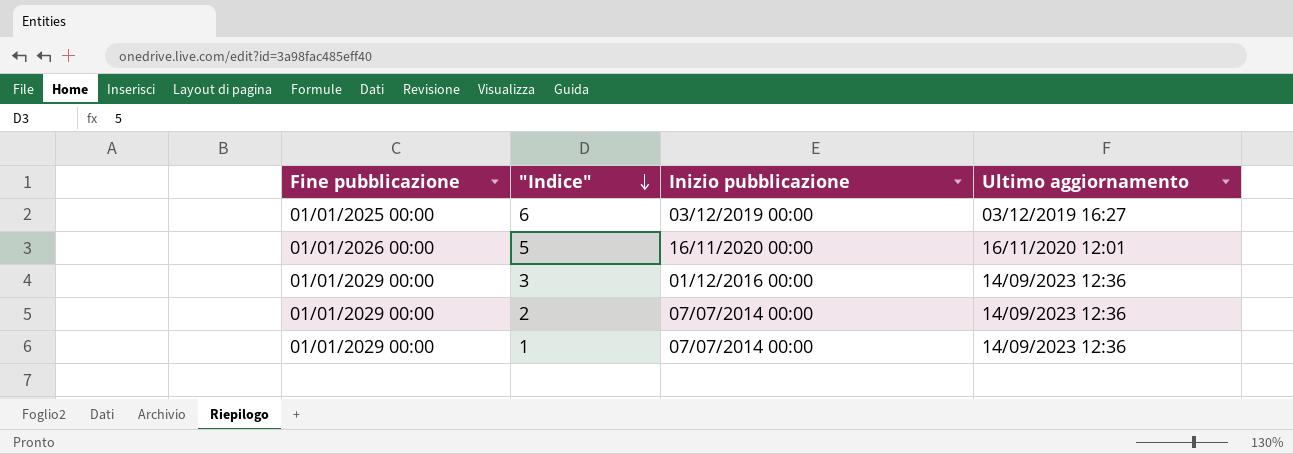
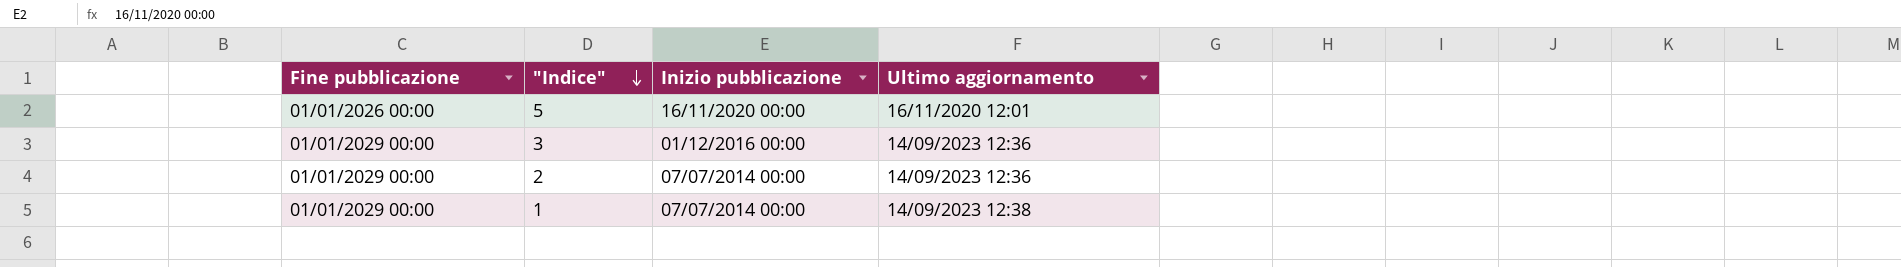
row 6: 01/01/2025 00:00 | 03/12/2019 00:00 | 03/12/2019 16:27 -> none
1 | Ultimo aggiornamento: 14/09/2023 12:36 -> 14/09/2023 12:38

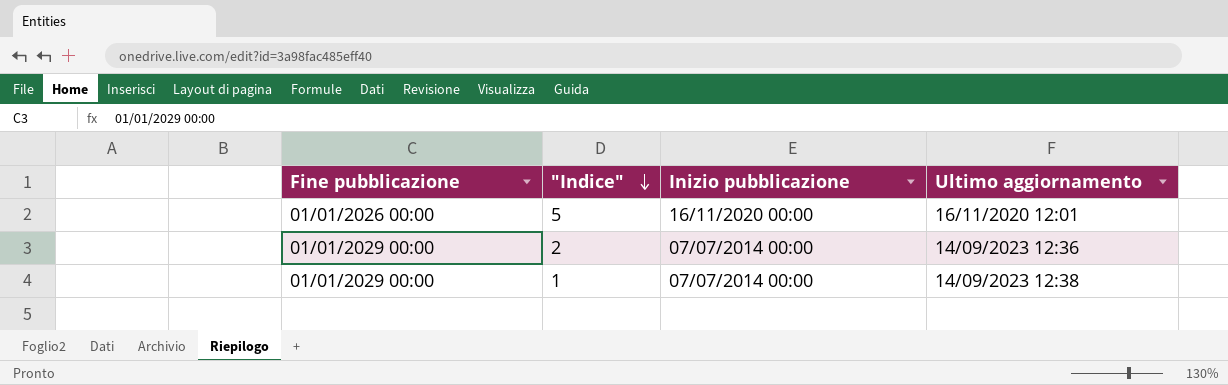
row 3: 01/01/2029 00:00 | 01/12/2016 00:00 | 14/09/2023 12:36 -> none

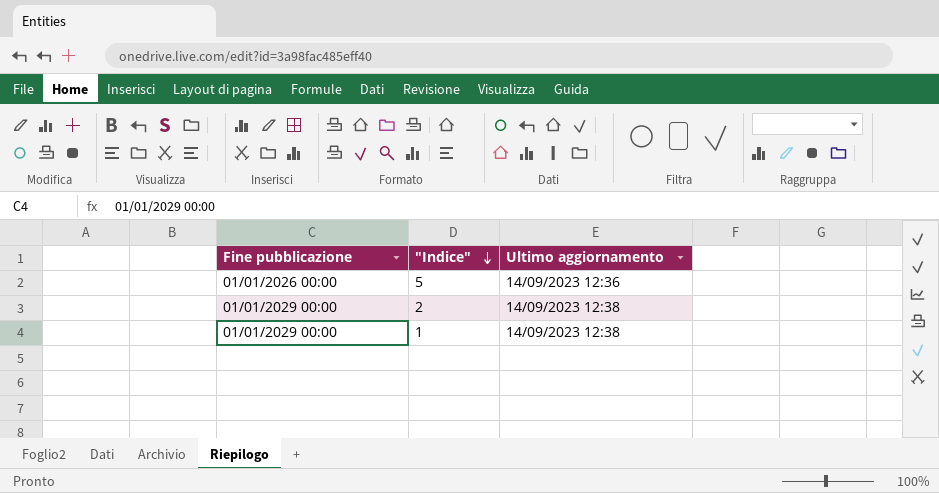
column Inizio pubblicazione | position: 3 -> none
5 | Ultimo aggiornamento: 16/11/2020 12:01 -> 14/09/2023 12:36
2 | Ultimo aggiornamento: 14/09/2023 12:36 -> 14/09/2023 12:38

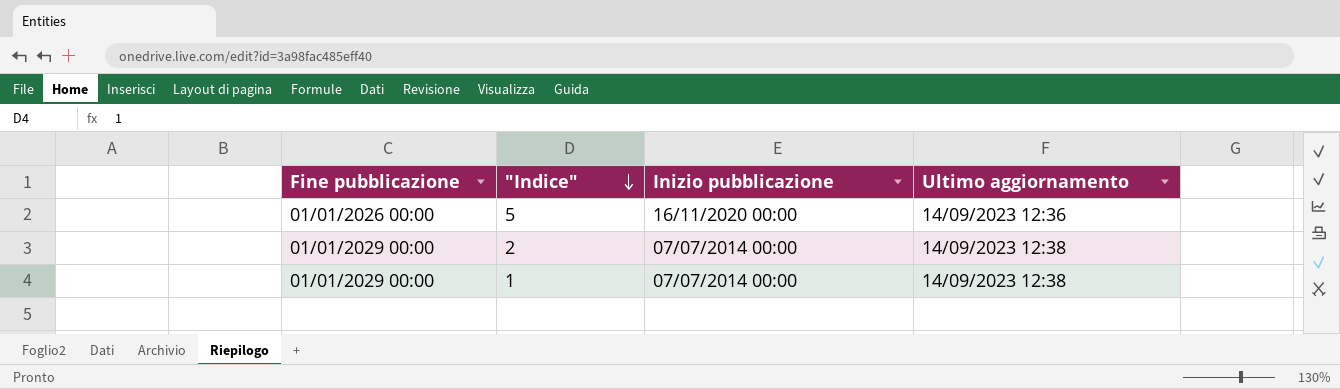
column Inizio pubblicazione | position: none -> 3

